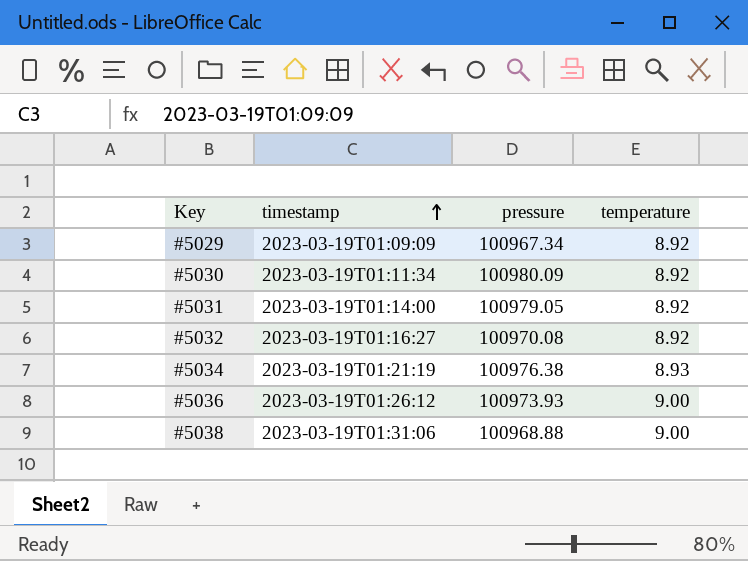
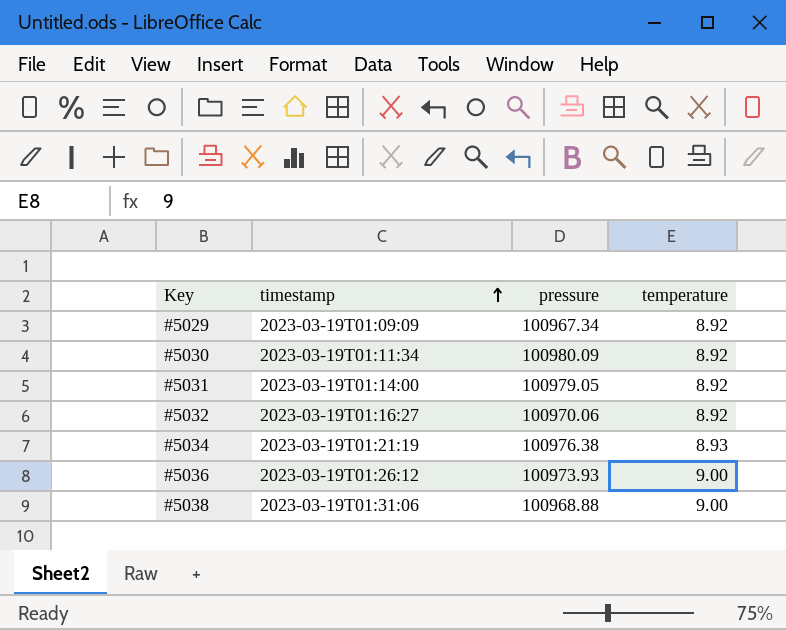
#5032 | pressure: 100970.08 -> 100970.06

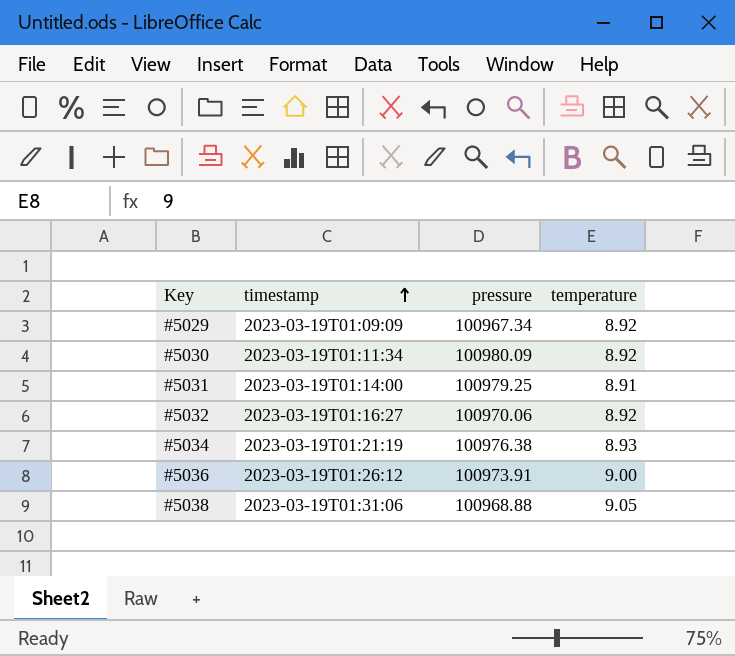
#5031 | pressure: 100979.05 -> 100979.25
#5031 | temperature: 8.92 -> 8.91
#5036 | pressure: 100973.93 -> 100973.91
#5038 | temperature: 9.00 -> 9.05

